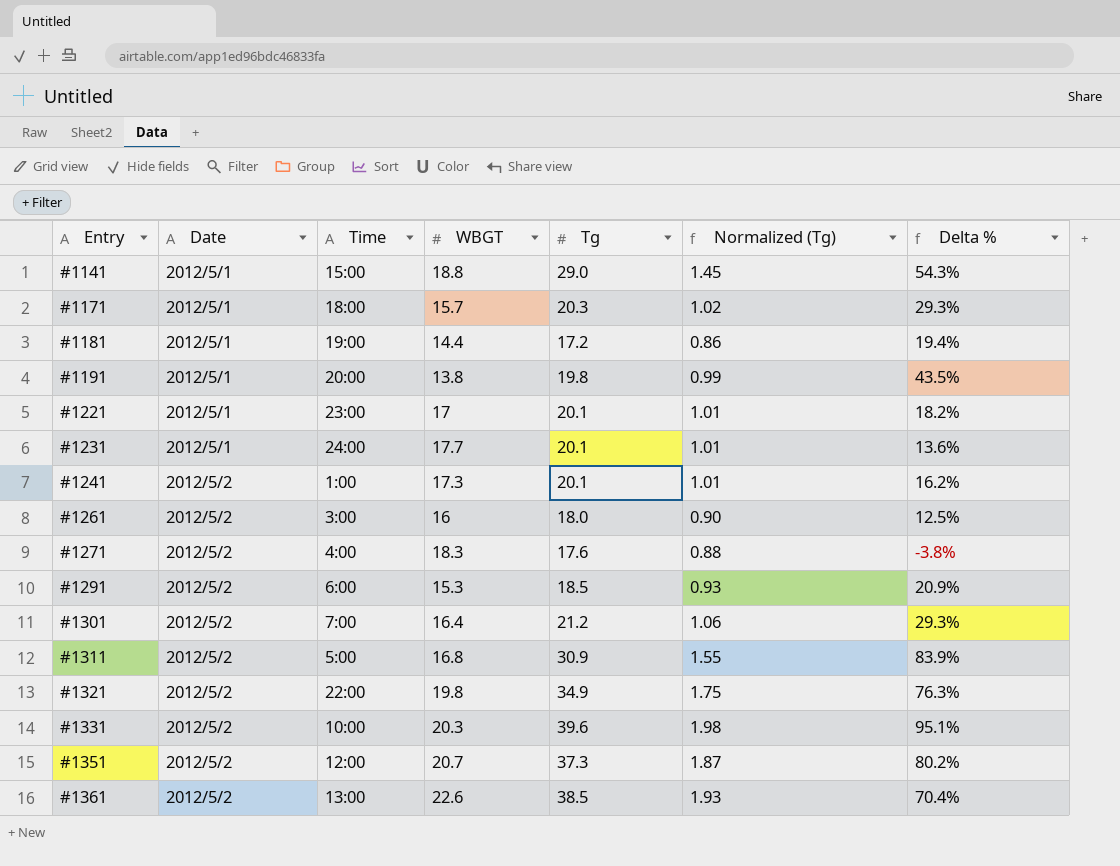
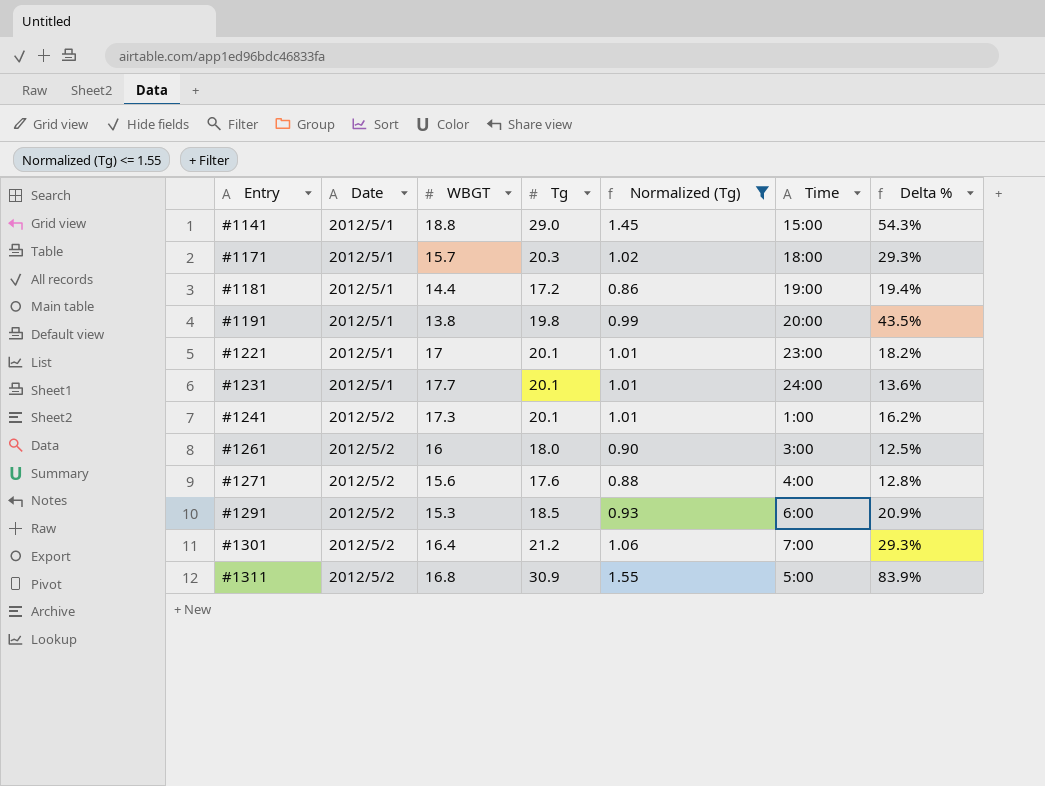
filter: none -> Normalized (Tg) <= 1.55
column Time | position: 3 -> 6
#1271 | WBGT: 18.3 -> 15.6
#1271 | Delta %: -3.8% -> 12.8%

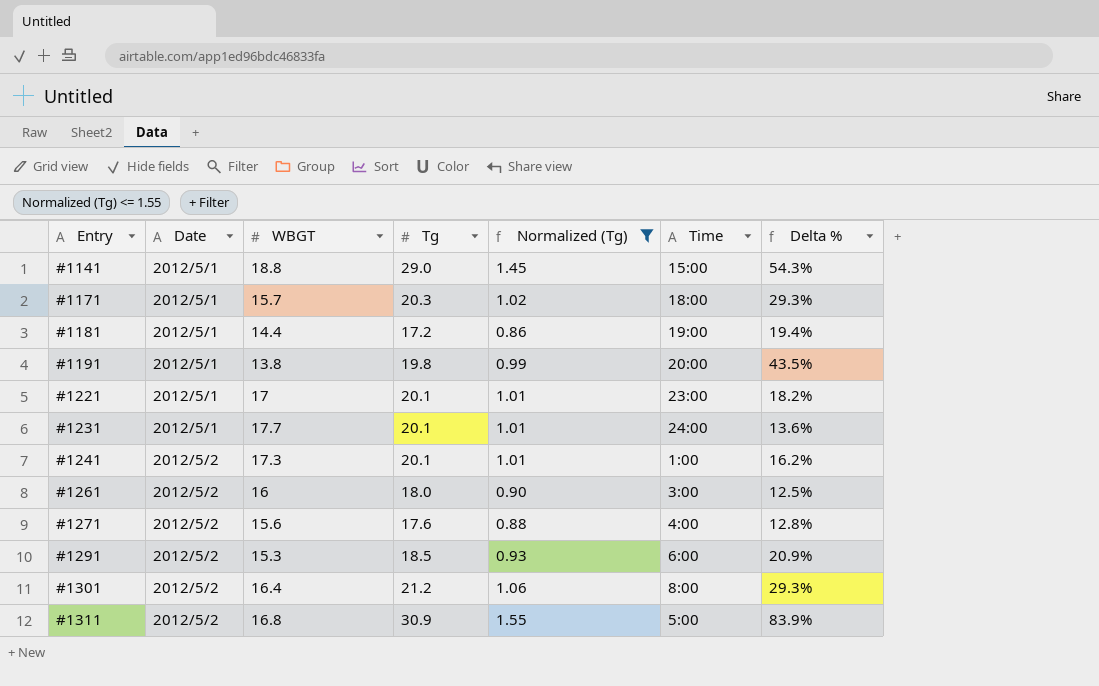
#1301 | Time: 7:00 -> 8:00

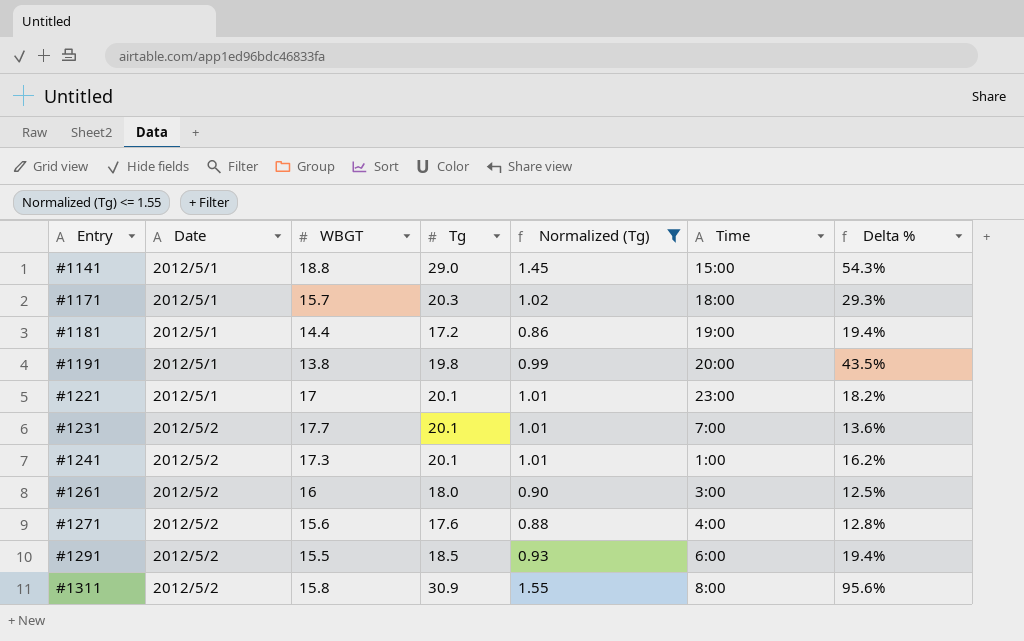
row #1301: 2012/5/2 | 16.4 | 21.2 | 1.06 | 8:00 | 29.3% -> none
#1231 | Date: 2012/5/1 -> 2012/5/2
#1231 | Time: 24:00 -> 7:00
#1291 | WBGT: 15.3 -> 15.5
#1291 | Delta %: 20.9% -> 19.4%
#1311 | WBGT: 16.8 -> 15.8
#1311 | Time: 5:00 -> 8:00
#1311 | Delta %: 83.9% -> 95.6%

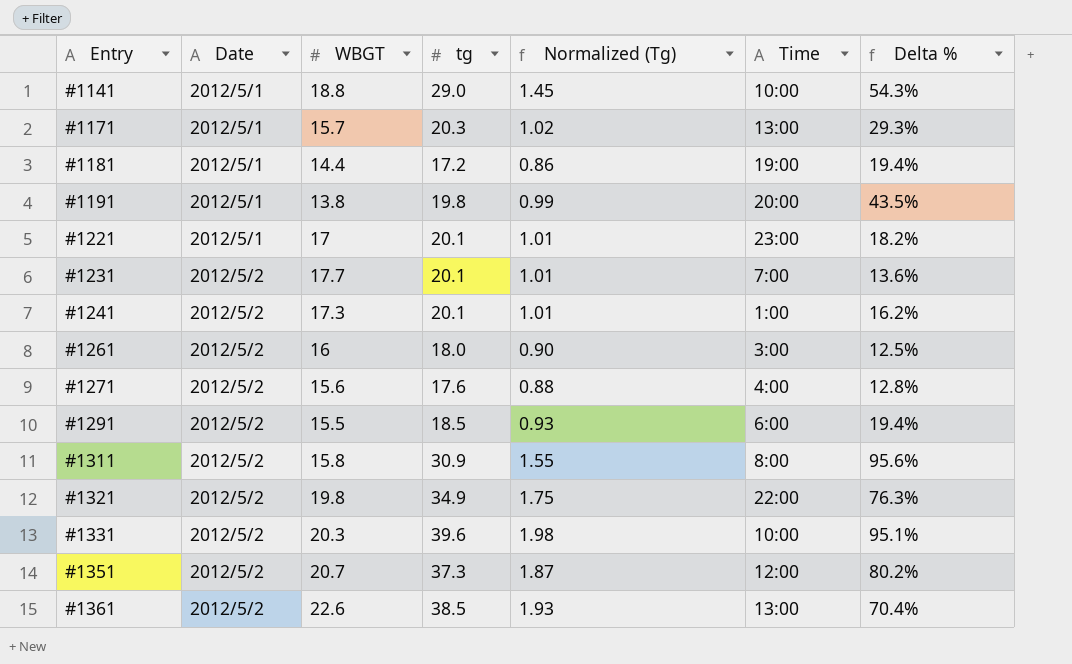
filter: Normalized (Tg) <= 1.55 -> none
column name: Tg -> tg
#1141 | Time: 15:00 -> 10:00
#1171 | Time: 18:00 -> 13:00

